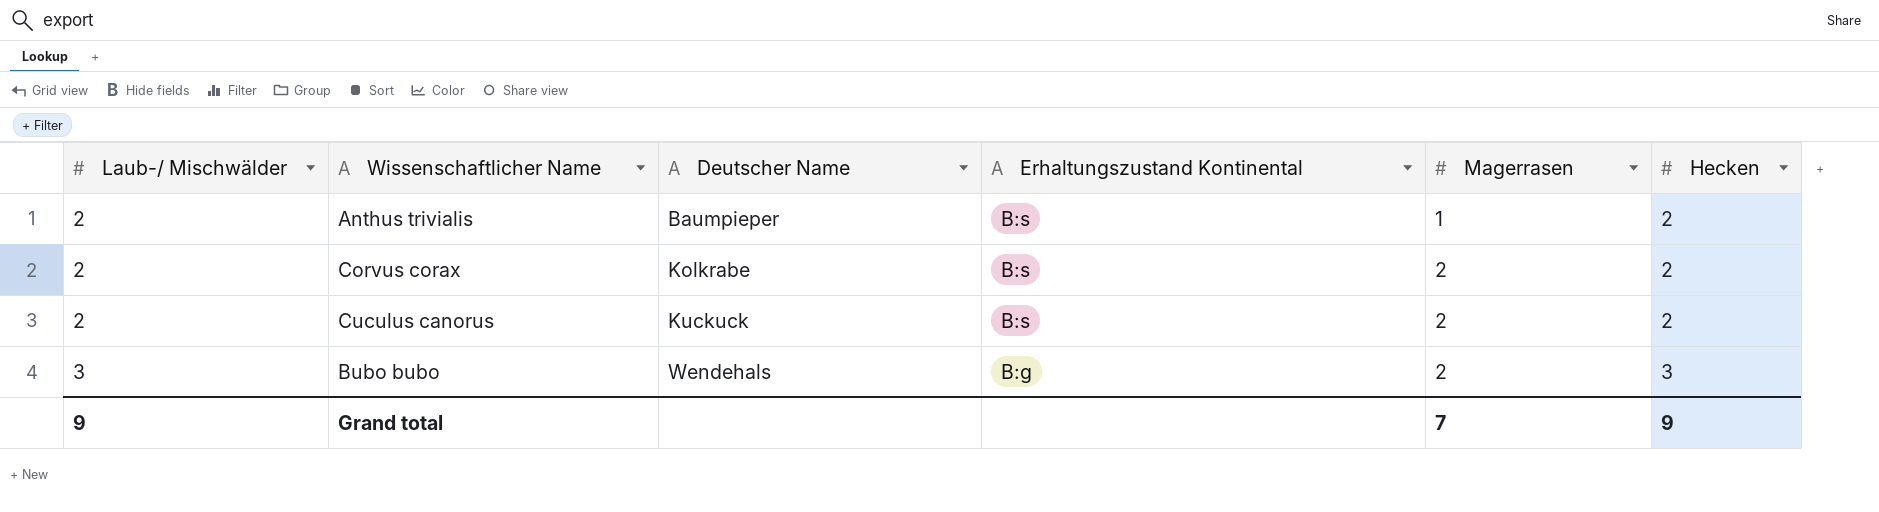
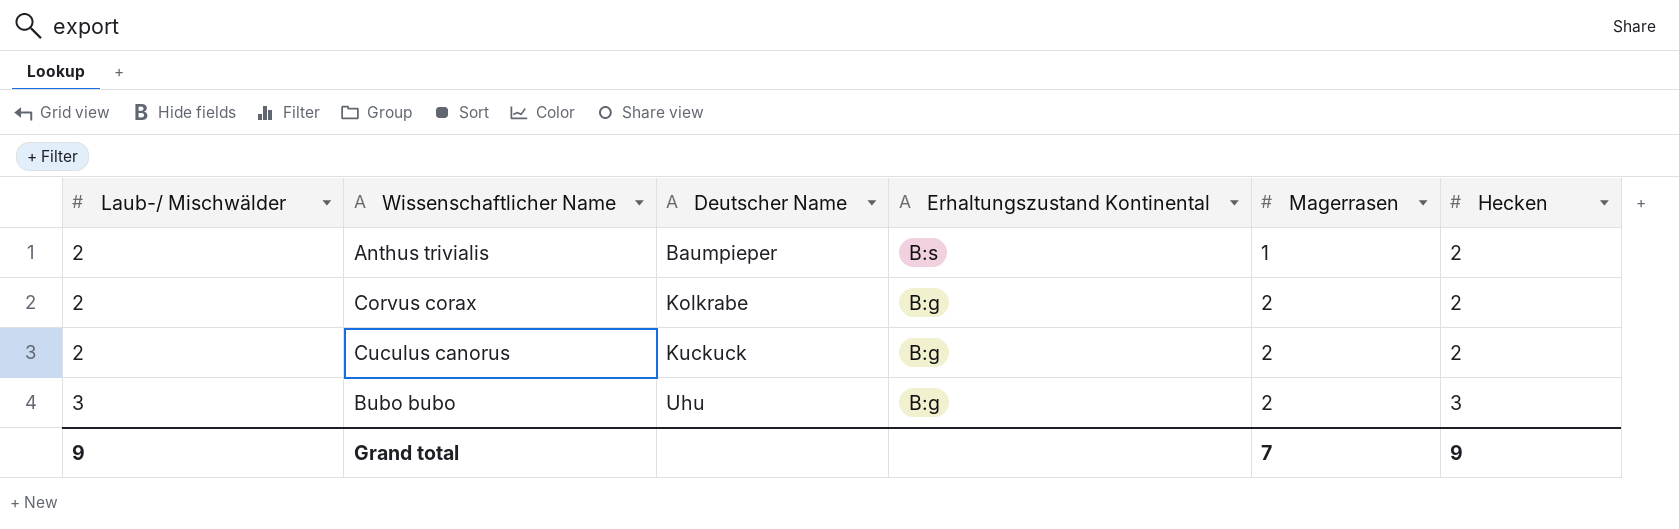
Corvus corax | Erhaltungszustand Kontinental: B:s -> B:g
Cuculus canorus | Erhaltungszustand Kontinental: B:s -> B:g
Bubo bubo | Deutscher Name: Wendehals -> Uhu

